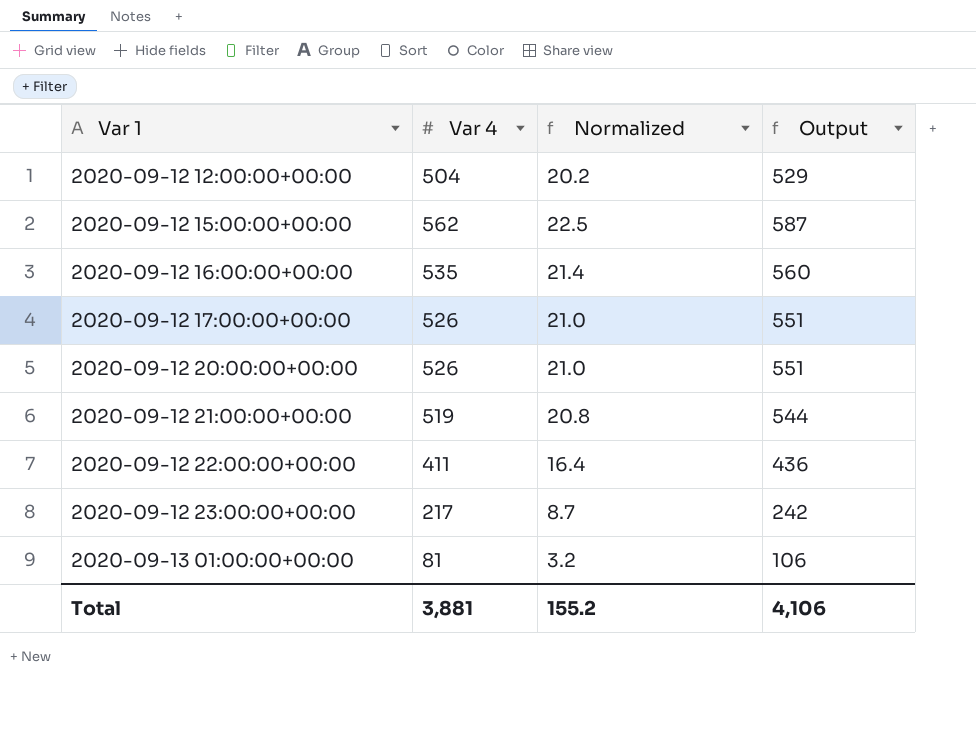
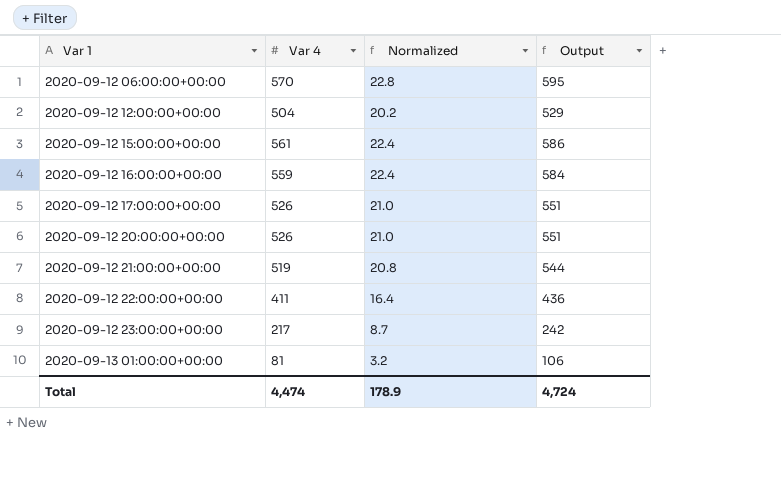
row 2020-09-12 06:00:00+00:00: none -> 570 | 22.8 | 595
2020-09-12 15:00:00+00:00 | Var 4: 562 -> 561
2020-09-12 15:00:00+00:00 | Normalized: 22.5 -> 22.4
2020-09-12 15:00:00+00:00 | Output: 587 -> 586
2020-09-12 16:00:00+00:00 | Var 4: 535 -> 559
2020-09-12 16:00:00+00:00 | Normalized: 21.4 -> 22.4
2020-09-12 16:00:00+00:00 | Output: 560 -> 584
Total | Var 4: 3,881 -> 4,474
Total | Normalized: 155.2 -> 178.9
Total | Output: 4,106 -> 4,724

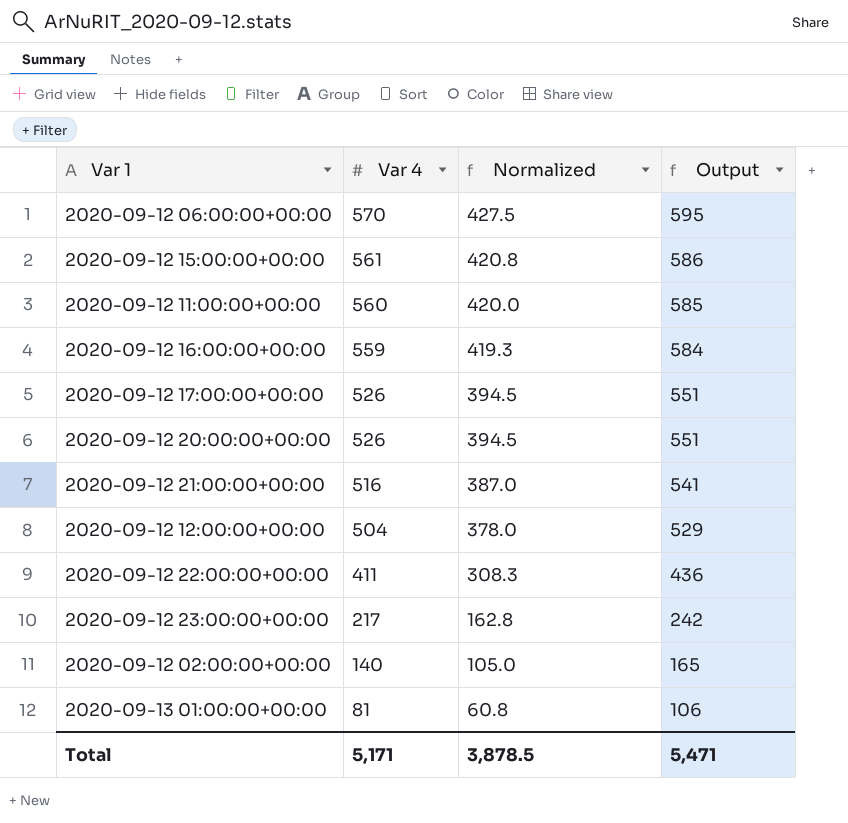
row order: Var 1 ascending -> Var 4 descending
column Normalized | formula: [Var 4] * 0.04 -> [Var 4] * 0.75
row 2020-09-12 11:00:00+00:00: none -> 560 | 420.0 | 585
2020-09-12 21:00:00+00:00 | Var 4: 519 -> 516
2020-09-12 21:00:00+00:00 | Output: 544 -> 541
row 2020-09-12 02:00:00+00:00: none -> 140 | 105.0 | 165
Total | Var 4: 4,474 -> 5,171
Total | Normalized: 178.9 -> 3,878.5
Total | Output: 4,724 -> 5,471

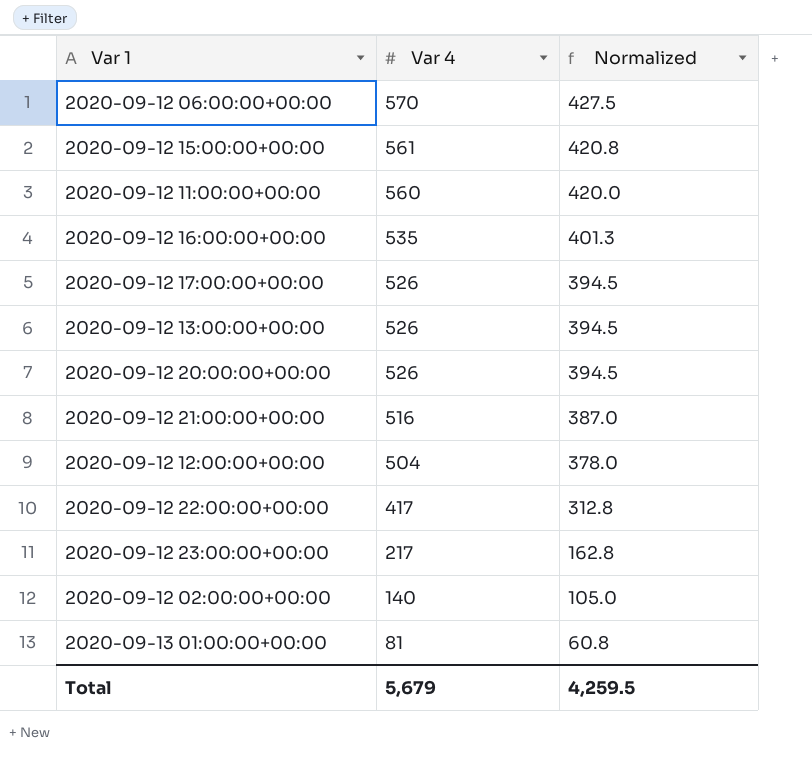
column Output | formula: [Var 4] + 25 -> none
2020-09-12 16:00:00+00:00 | Var 4: 559 -> 535
2020-09-12 16:00:00+00:00 | Normalized: 419.3 -> 401.3
row 2020-09-12 13:00:00+00:00: none -> 526 | 394.5
2020-09-12 22:00:00+00:00 | Var 4: 411 -> 417
2020-09-12 22:00:00+00:00 | Normalized: 308.3 -> 312.8
Total | Var 4: 5,171 -> 5,679
Total | Normalized: 3,878.5 -> 4,259.5

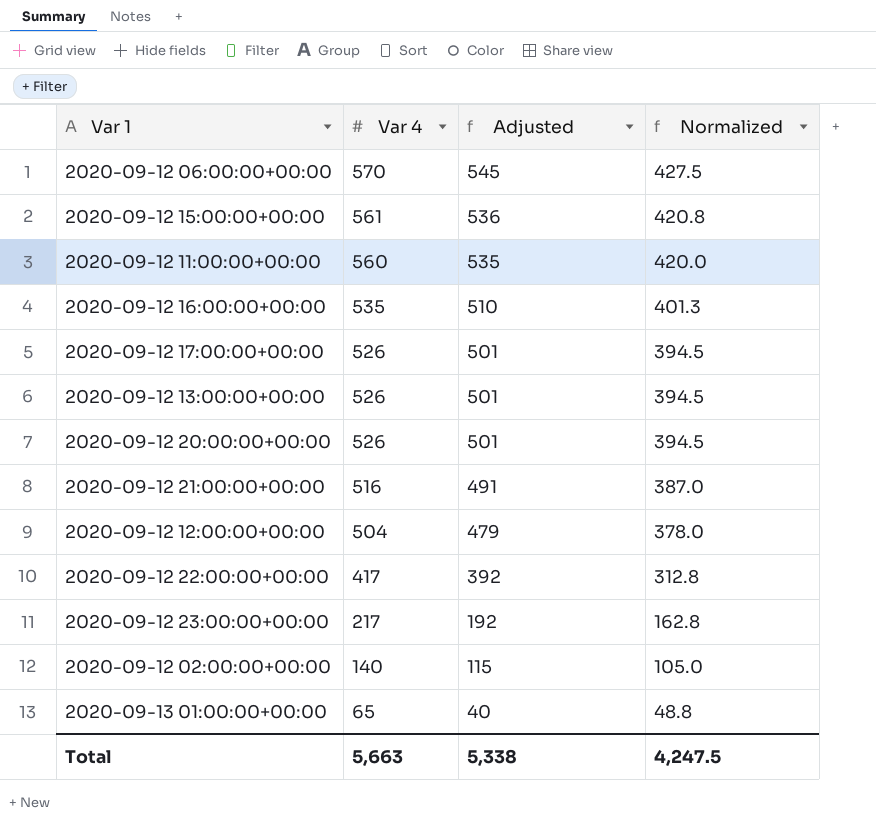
column Adjusted | formula: none -> [Var 4] - 25
2020-09-13 01:00:00+00:00 | Var 4: 81 -> 65
2020-09-13 01:00:00+00:00 | Normalized: 60.8 -> 48.8
Total | Var 4: 5,679 -> 5,663
Total | Normalized: 4,259.5 -> 4,247.5

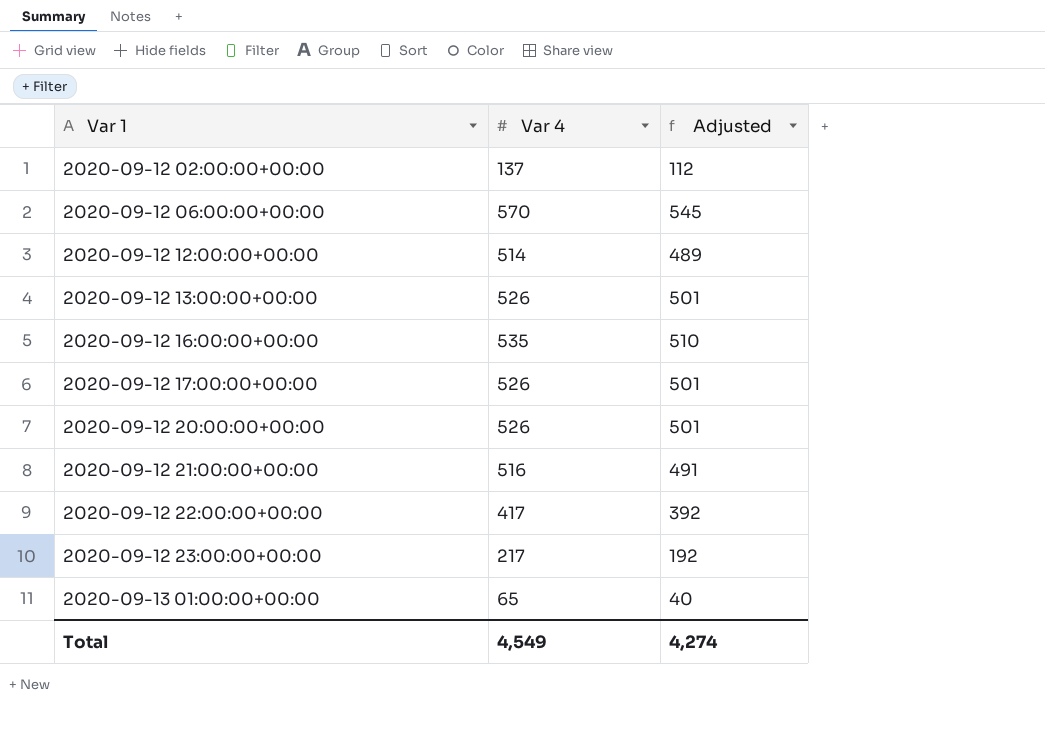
row order: Var 4 descending -> Var 1 ascending
column Normalized | formula: [Var 4] * 0.75 -> none
row 2020-09-12 15:00:00+00:00: 561 | 536 | 420.8 -> none
row 2020-09-12 11:00:00+00:00: 560 | 535 | 420.0 -> none
2020-09-12 02:00:00+00:00 | Var 4: 140 -> 137
2020-09-12 02:00:00+00:00 | Adjusted: 115 -> 112
2020-09-12 12:00:00+00:00 | Var 4: 504 -> 514
2020-09-12 12:00:00+00:00 | Adjusted: 479 -> 489
Total | Var 4: 5,663 -> 4,549
Total | Adjusted: 5,338 -> 4,274

